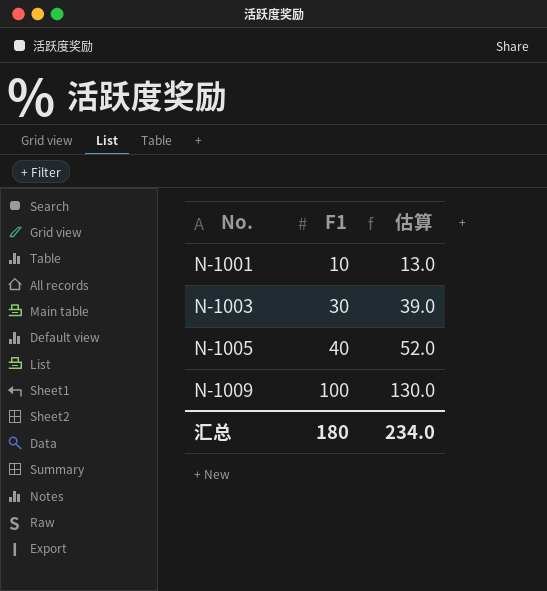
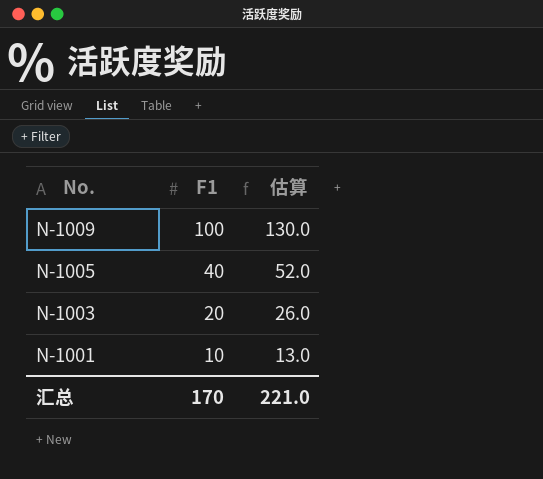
row order: No. ascending -> No. descending
N-1003 | F1: 30 -> 20
N-1003 | 估算: 39.0 -> 26.0
汇总 | F1: 180 -> 170
汇总 | 估算: 234.0 -> 221.0

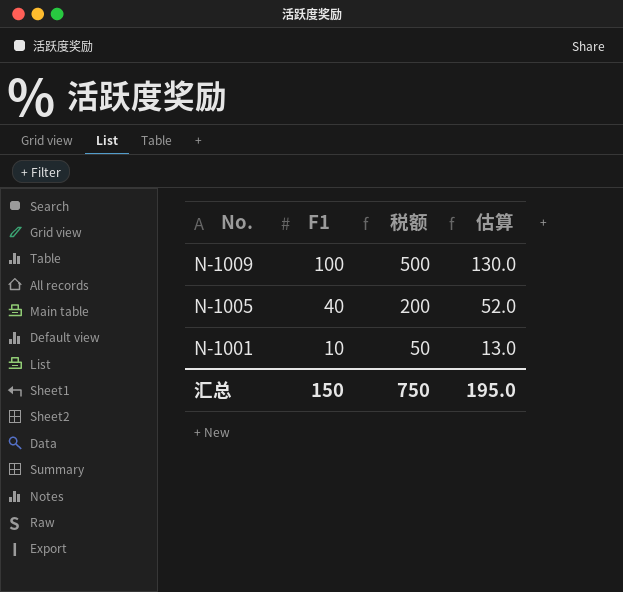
column 税额 | formula: none -> [F1] * 5
row N-1003: 20 | 26.0 -> none
汇总 | F1: 170 -> 150
汇总 | 估算: 221.0 -> 195.0

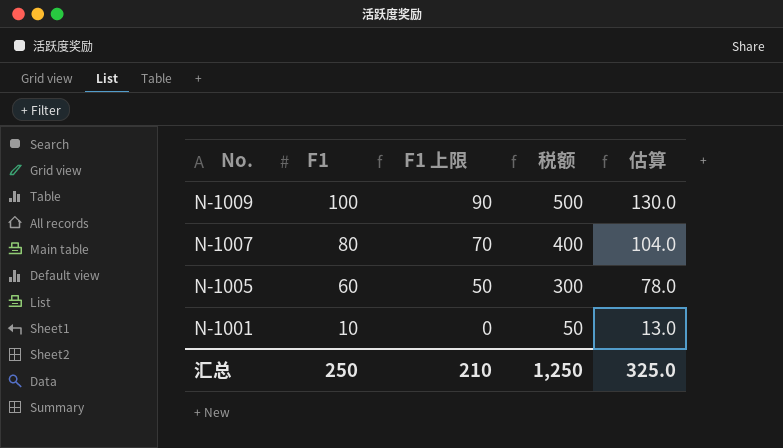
column F1 上限 | formula: none -> [F1] - 10
row N-1007: none -> 80 | 70 | 400 | 104.0
N-1005 | F1: 40 -> 60
N-1005 | 税额: 200 -> 300
N-1005 | 估算: 52.0 -> 78.0
汇总 | F1: 150 -> 250
汇总 | 税额: 750 -> 1,250
汇总 | 估算: 195.0 -> 325.0

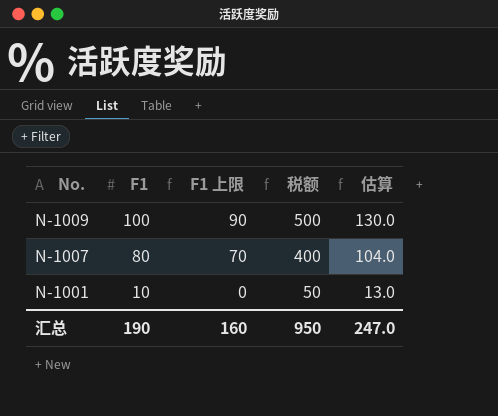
row N-1005: 60 | 50 | 300 | 78.0 -> none
汇总 | F1: 250 -> 190
汇总 | F1 上限: 210 -> 160
汇总 | 税额: 1,250 -> 950
汇总 | 估算: 325.0 -> 247.0

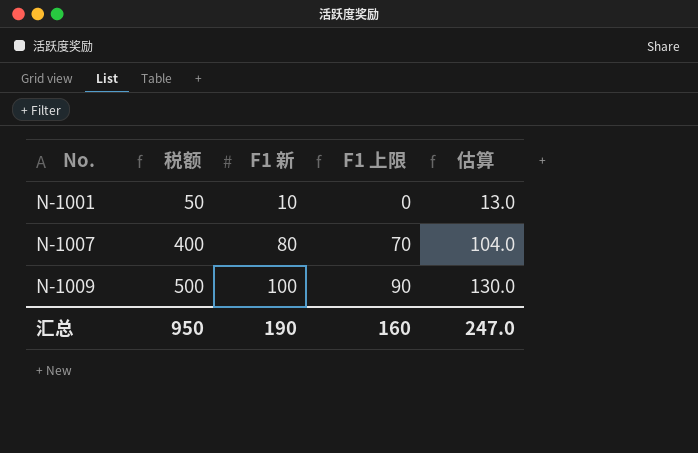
row order: No. descending -> No. ascending
column 税额 | position: 4 -> 2
column name: F1 -> F1 新

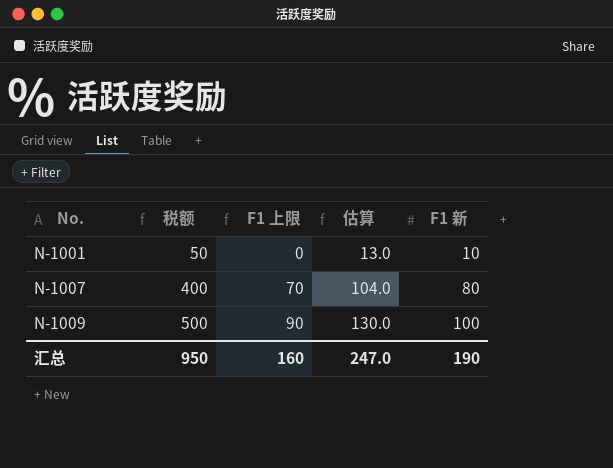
column F1 新 | position: 3 -> 5

